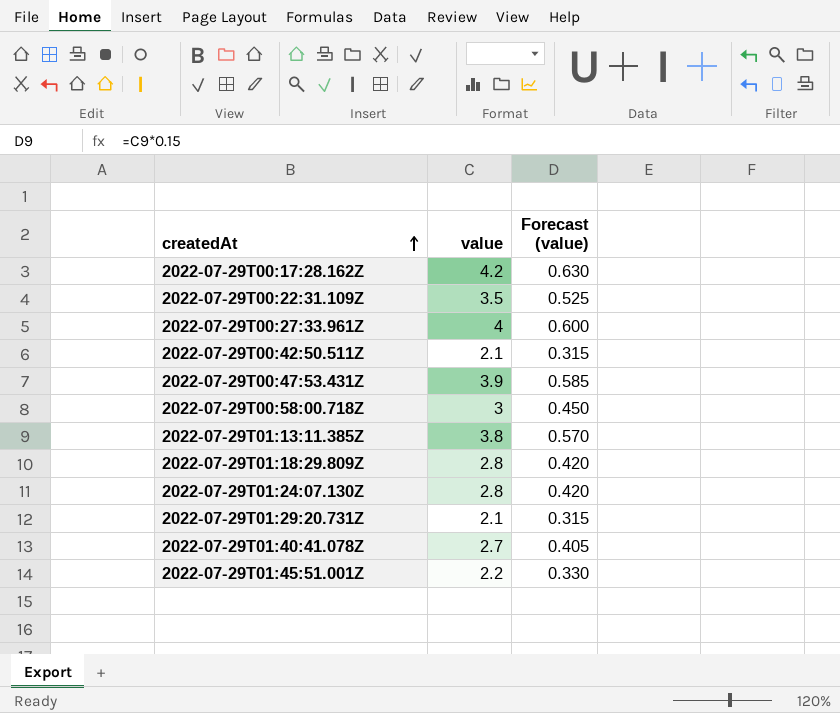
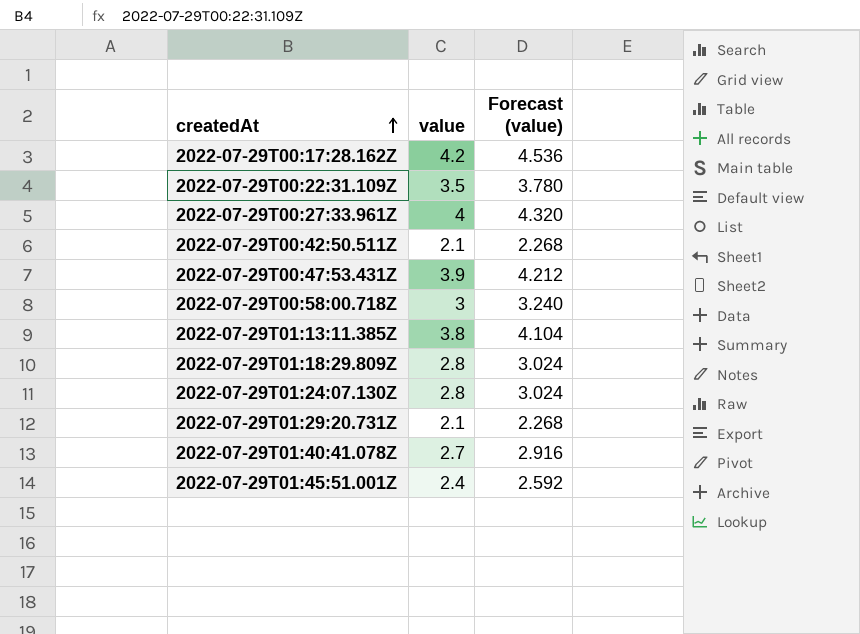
column Forecast (value) | formula: [value] * 0.15 -> [value] * 1.08
2022-07-29T01:45:51.001Z | value: 2.2 -> 2.4

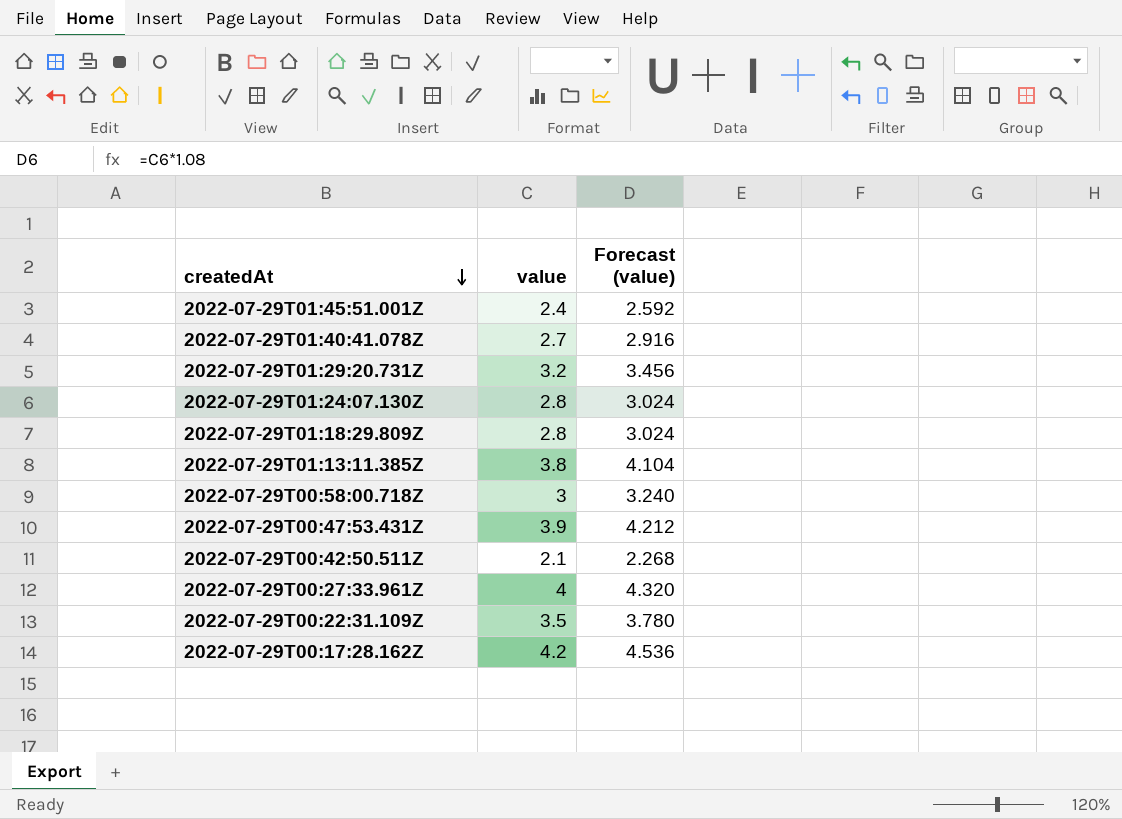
row order: createdAt ascending -> createdAt descending
2022-07-29T01:29:20.731Z | value: 2.1 -> 3.2
2022-07-29T01:29:20.731Z | Forecast (value): 2.268 -> 3.456

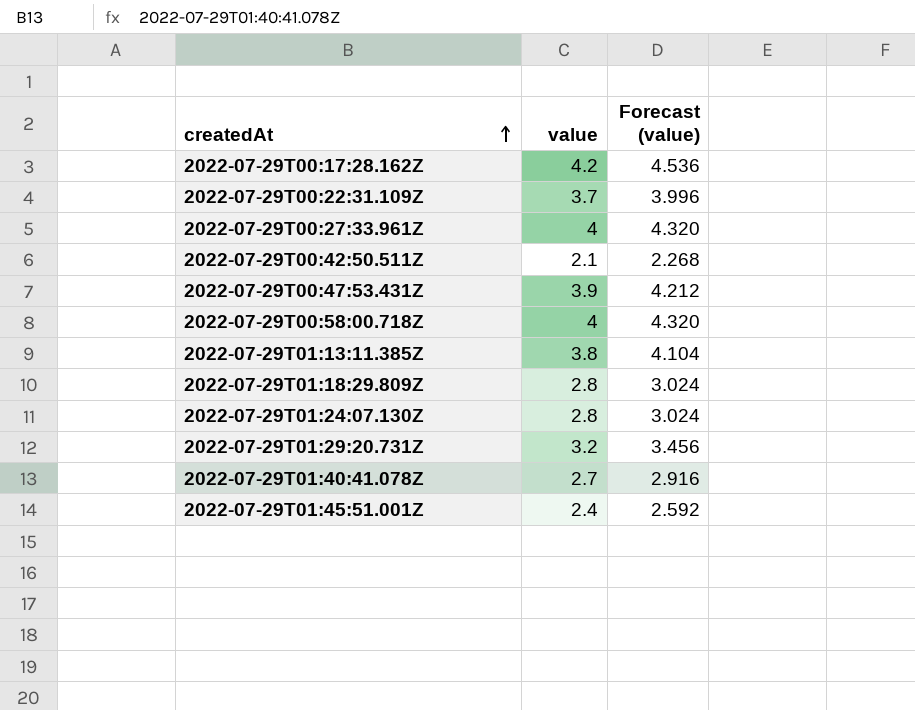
row order: createdAt descending -> createdAt ascending
2022-07-29T00:22:31.109Z | value: 3.5 -> 3.7
2022-07-29T00:22:31.109Z | Forecast (value): 3.780 -> 3.996
2022-07-29T00:58:00.718Z | value: 3 -> 4
2022-07-29T00:58:00.718Z | Forecast (value): 3.240 -> 4.320

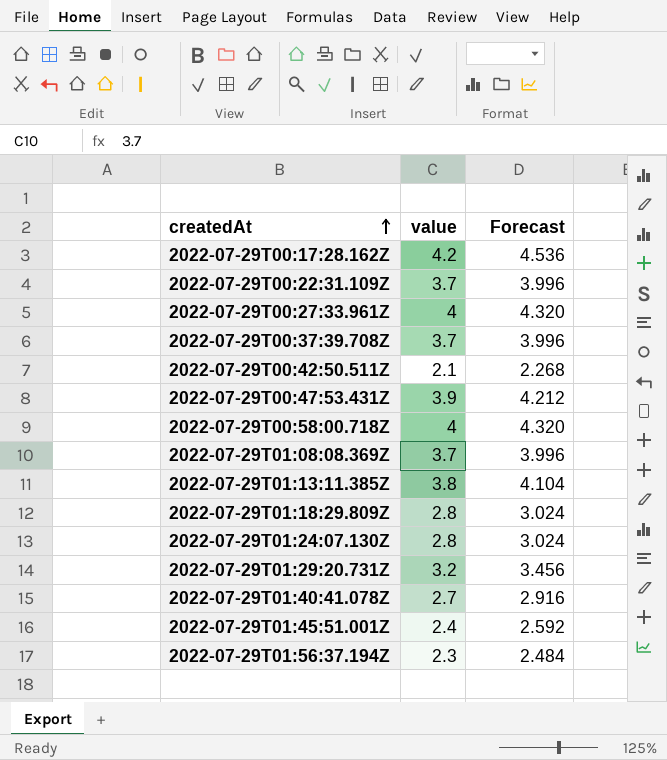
column name: Forecast (value) -> Forecast
row 2022-07-29T00:37:39.708Z: none -> 3.7 | 3.996
row 2022-07-29T01:08:08.369Z: none -> 3.7 | 3.996
row 2022-07-29T01:56:37.194Z: none -> 2.3 | 2.484

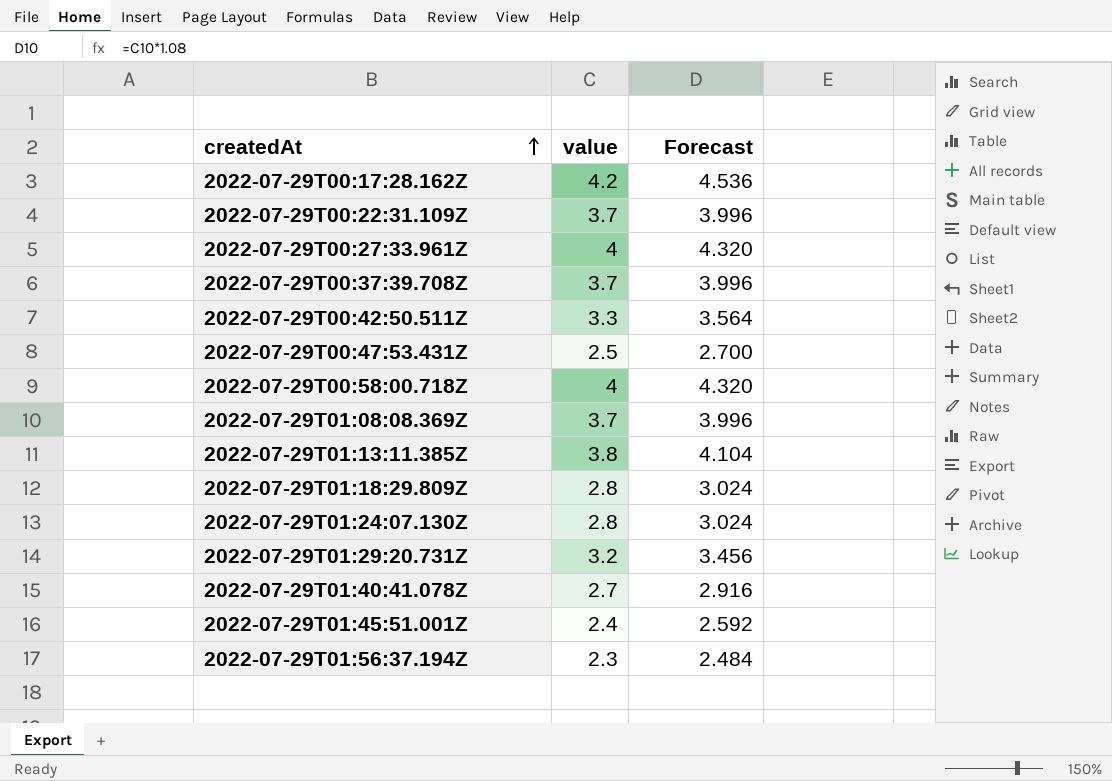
2022-07-29T00:42:50.511Z | value: 2.1 -> 3.3
2022-07-29T00:42:50.511Z | Forecast: 2.268 -> 3.564
2022-07-29T00:47:53.431Z | value: 3.9 -> 2.5
2022-07-29T00:47:53.431Z | Forecast: 4.212 -> 2.700

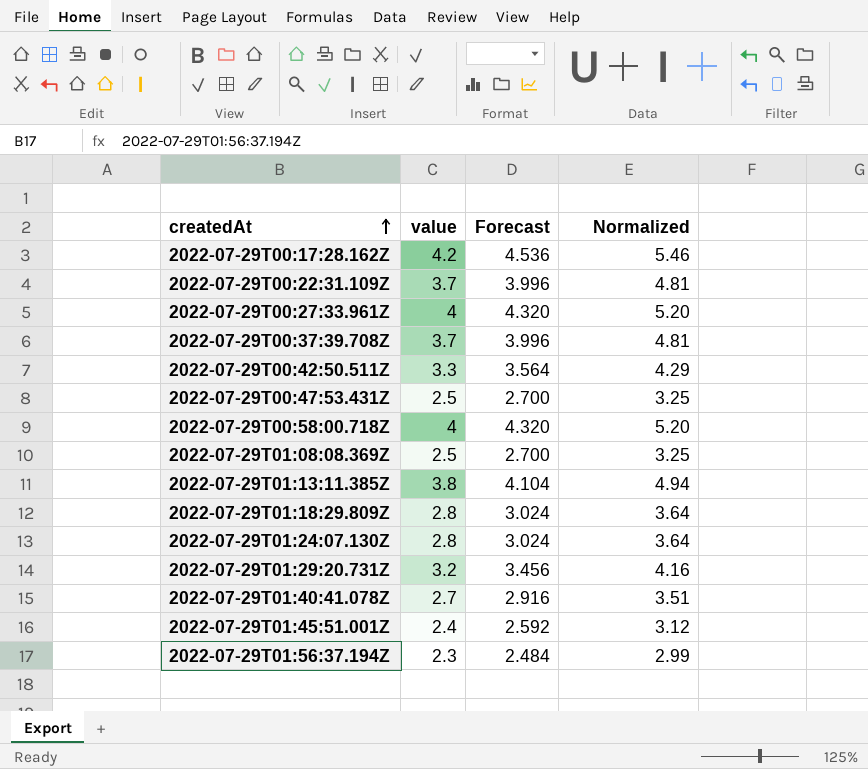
column Normalized | formula: none -> [value] * 1.3
2022-07-29T01:08:08.369Z | value: 3.7 -> 2.5
2022-07-29T01:08:08.369Z | Forecast: 3.996 -> 2.700

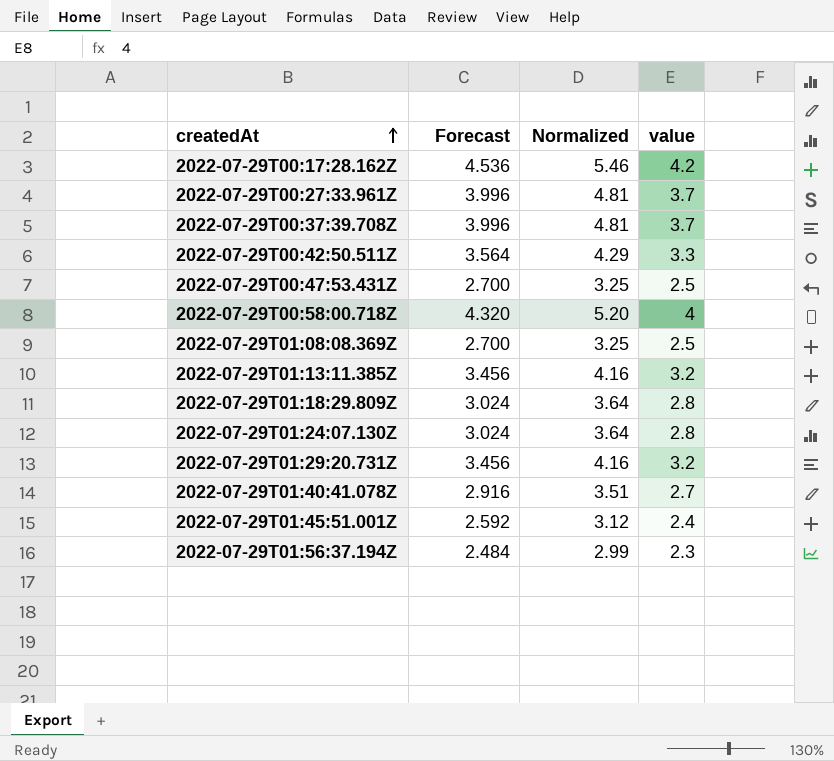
column value | position: 2 -> 4
row 2022-07-29T00:22:31.109Z: 3.7 | 3.996 | 4.81 -> none
2022-07-29T00:27:33.961Z | Forecast: 4.320 -> 3.996
2022-07-29T00:27:33.961Z | Normalized: 5.20 -> 4.81
2022-07-29T00:27:33.961Z | value: 4 -> 3.7
2022-07-29T01:13:11.385Z | Forecast: 4.104 -> 3.456
2022-07-29T01:13:11.385Z | Normalized: 4.94 -> 4.16
2022-07-29T01:13:11.385Z | value: 3.8 -> 3.2

